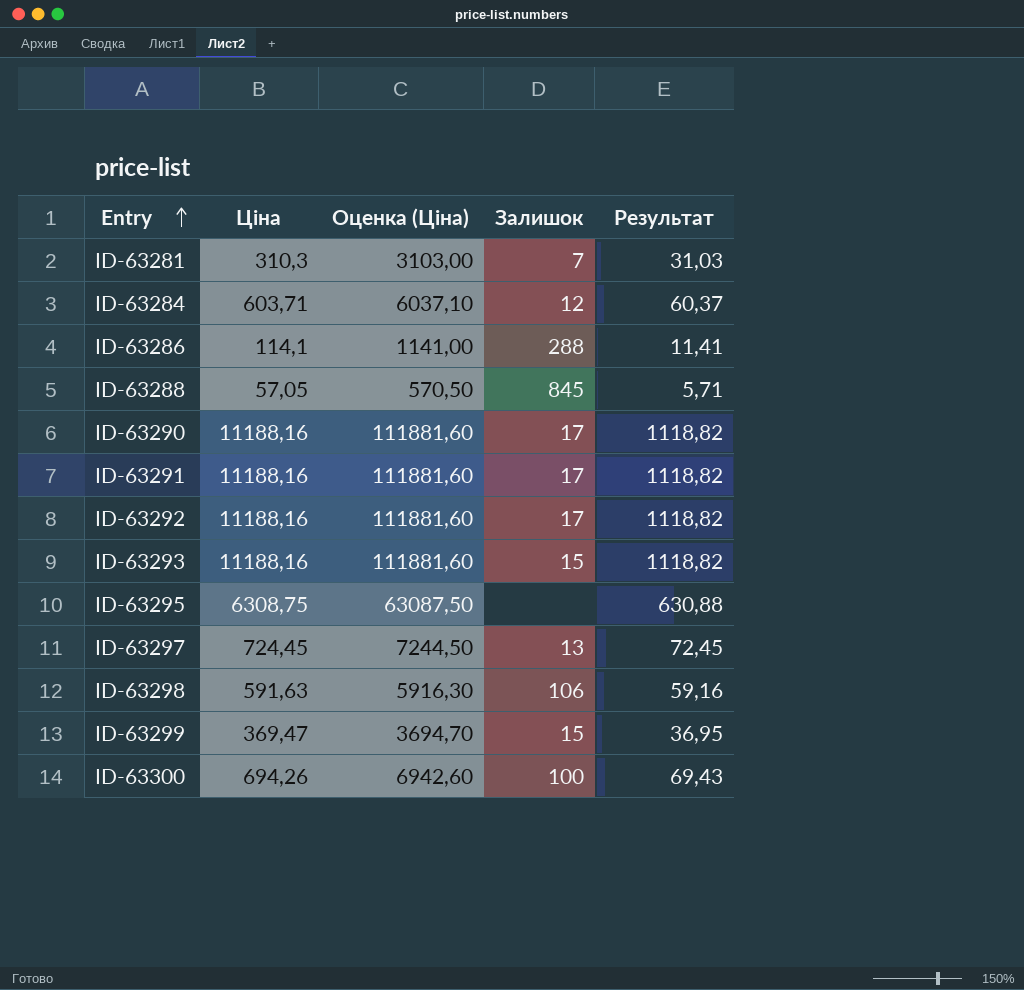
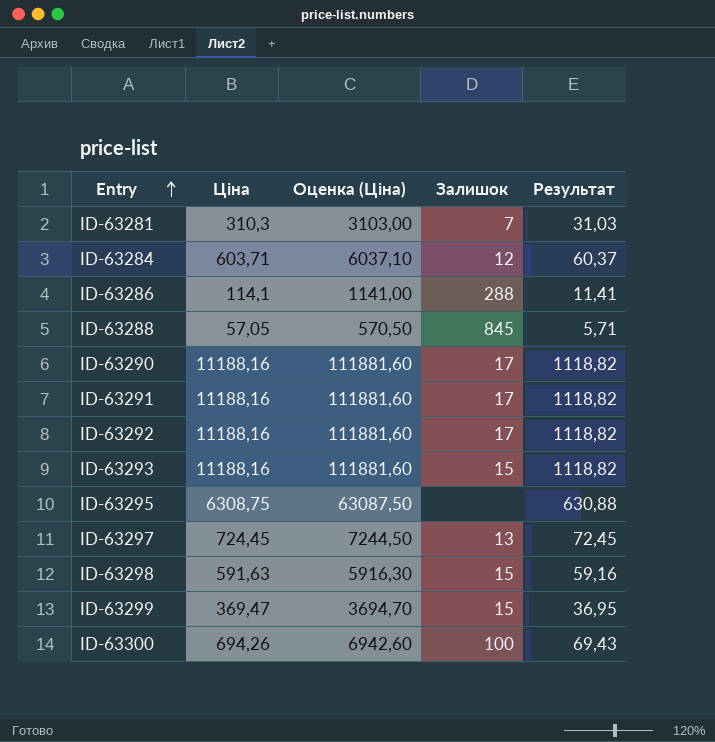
ID-63298 | Залишок: 106 -> 15

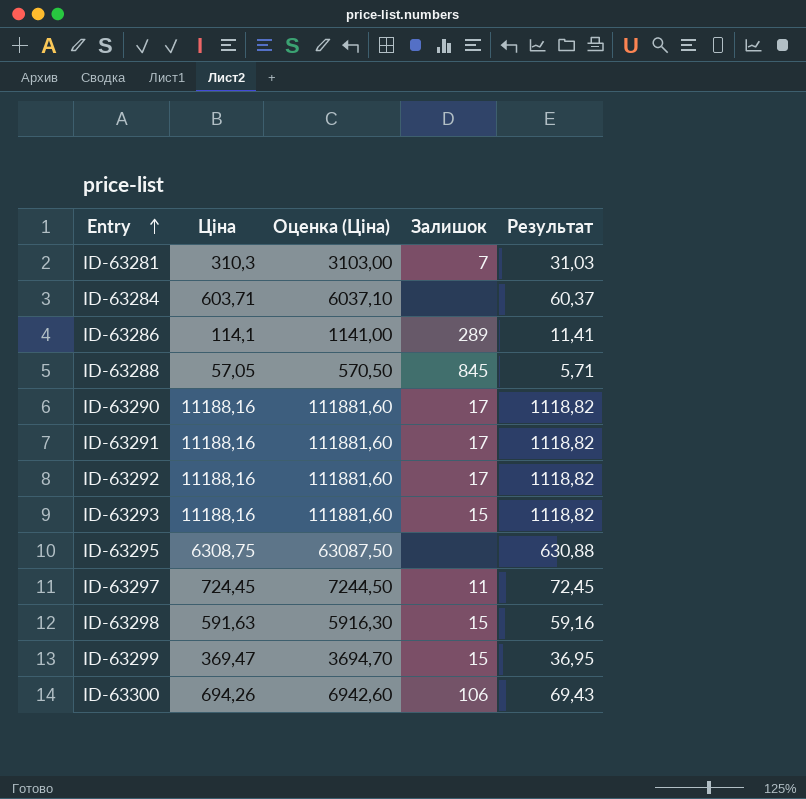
ID-63284 | Залишок: 12 -> none
ID-63286 | Залишок: 288 -> 289
ID-63297 | Залишок: 13 -> 11
ID-63300 | Залишок: 100 -> 106

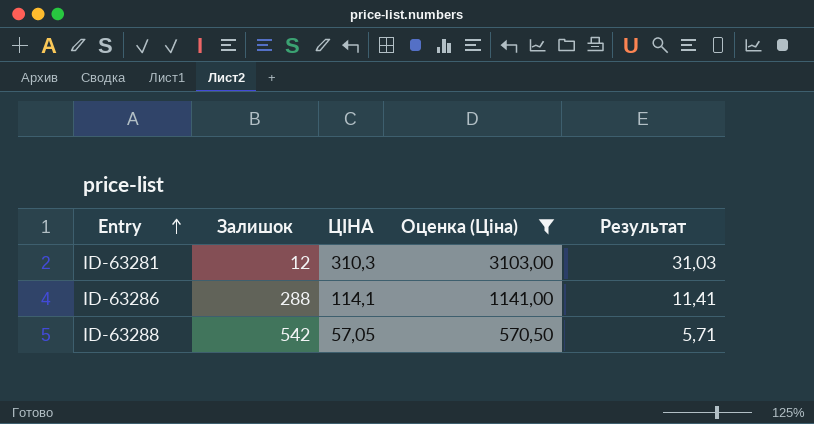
filter: none -> Оценка (Ціна) <= 3103,00
column Залишок | position: 4 -> 2
column name: Ціна -> ЦІНА
ID-63281 | Залишок: 7 -> 12
ID-63286 | Залишок: 289 -> 288
ID-63288 | Залишок: 845 -> 542

